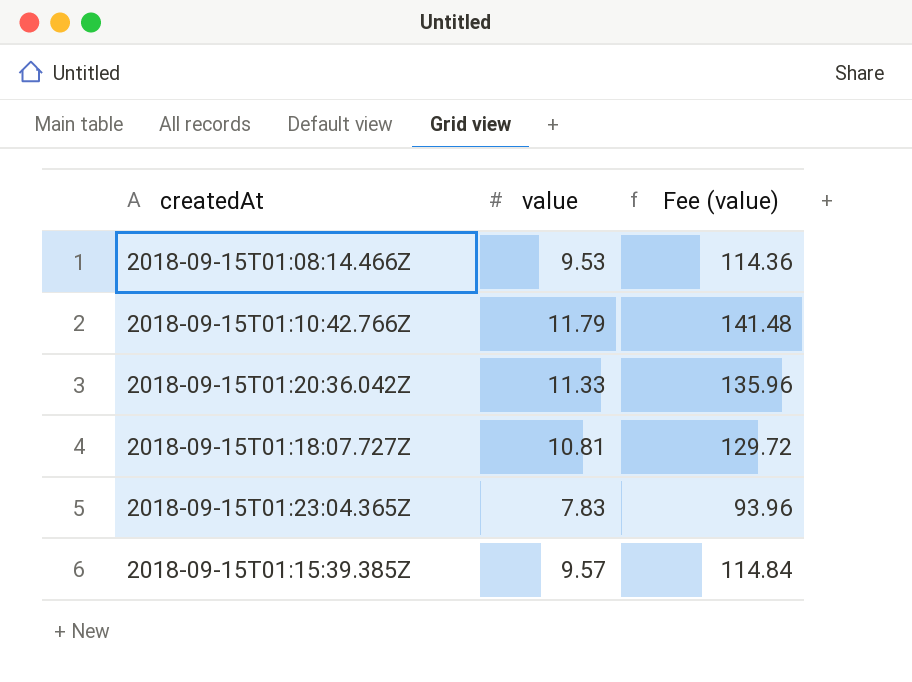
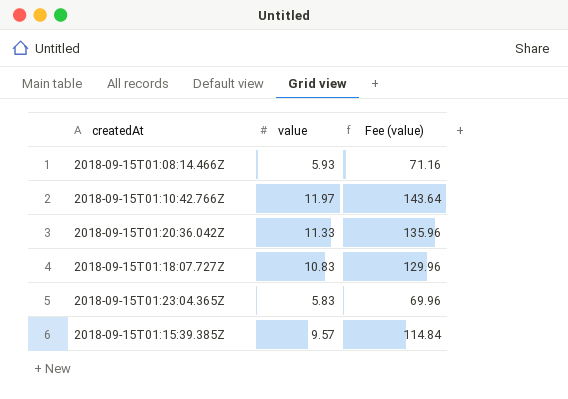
2018-09-15T01:08:14.466Z | value: 9.53 -> 5.93
2018-09-15T01:08:14.466Z | Fee (value): 114.36 -> 71.16
2018-09-15T01:10:42.766Z | value: 11.79 -> 11.97
2018-09-15T01:10:42.766Z | Fee (value): 141.48 -> 143.64
2018-09-15T01:18:07.727Z | value: 10.81 -> 10.83
2018-09-15T01:18:07.727Z | Fee (value): 129.72 -> 129.96
2018-09-15T01:23:04.365Z | value: 7.83 -> 5.83
2018-09-15T01:23:04.365Z | Fee (value): 93.96 -> 69.96

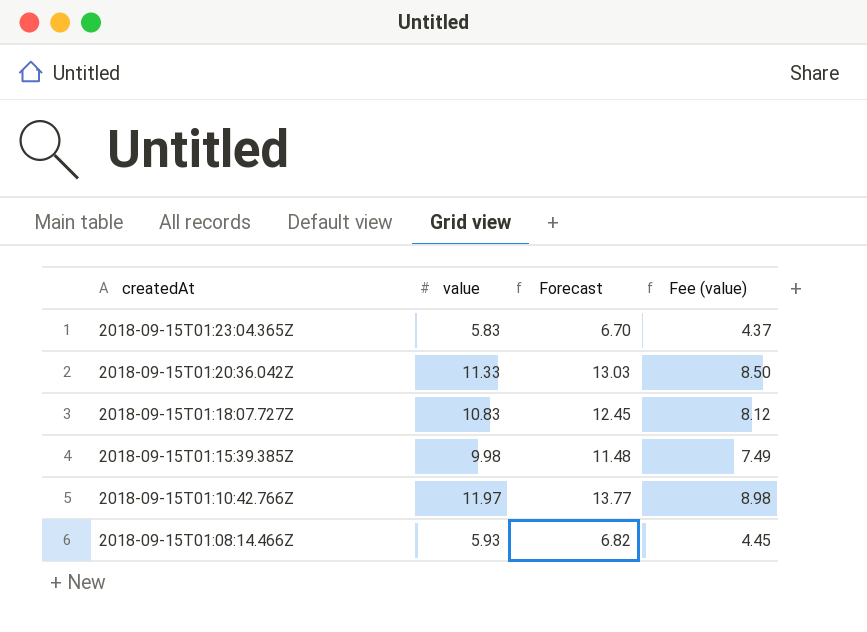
row order: none -> createdAt descending
column Forecast | formula: none -> [value] * 1.15
column Fee (value) | formula: [value] * 12 -> [value] * 0.75
2018-09-15T01:15:39.385Z | value: 9.57 -> 9.98

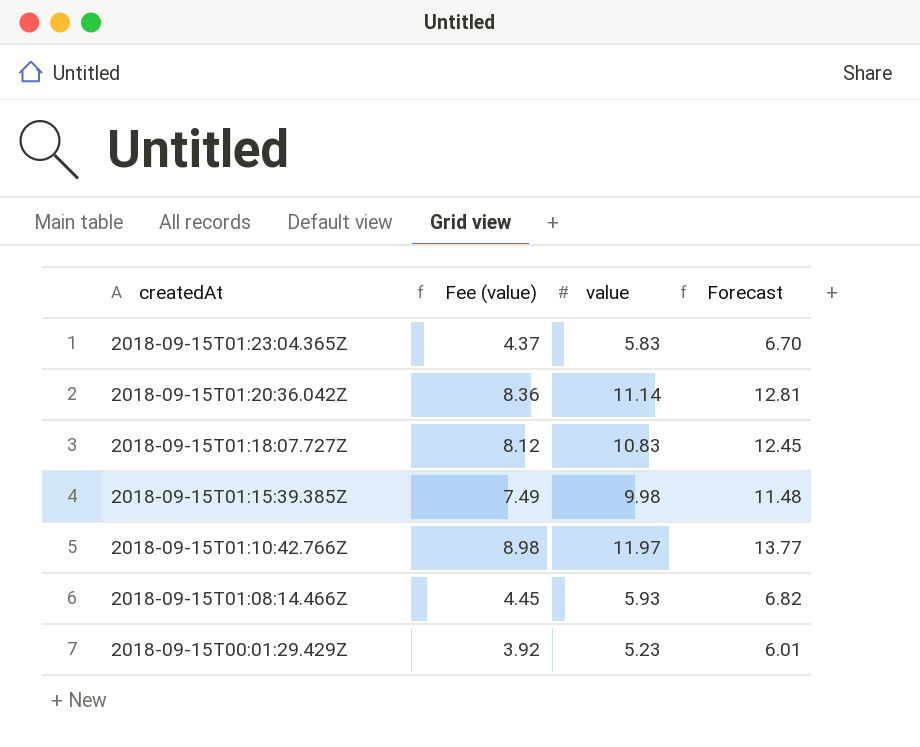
column Fee (value) | position: 4 -> 2
2018-09-15T01:20:36.042Z | Fee (value): 8.50 -> 8.36
2018-09-15T01:20:36.042Z | value: 11.33 -> 11.14
2018-09-15T01:20:36.042Z | Forecast: 13.03 -> 12.81
row 2018-09-15T00:01:29.429Z: none -> 3.92 | 5.23 | 6.01

